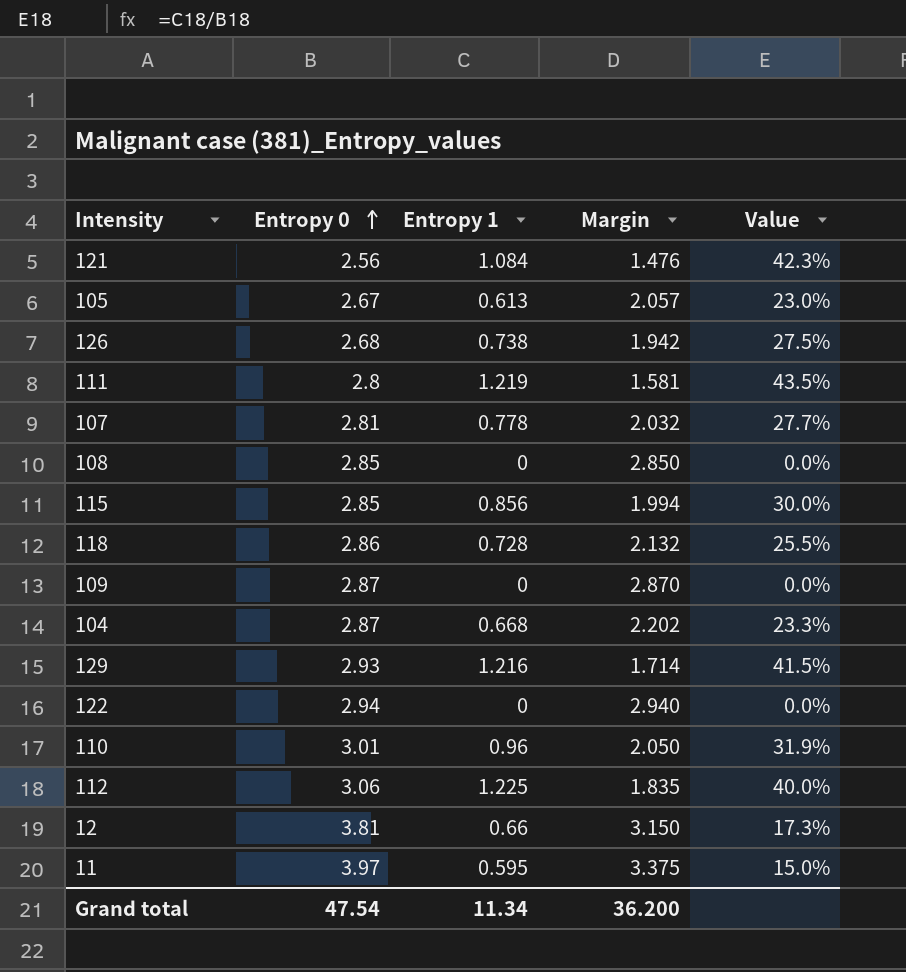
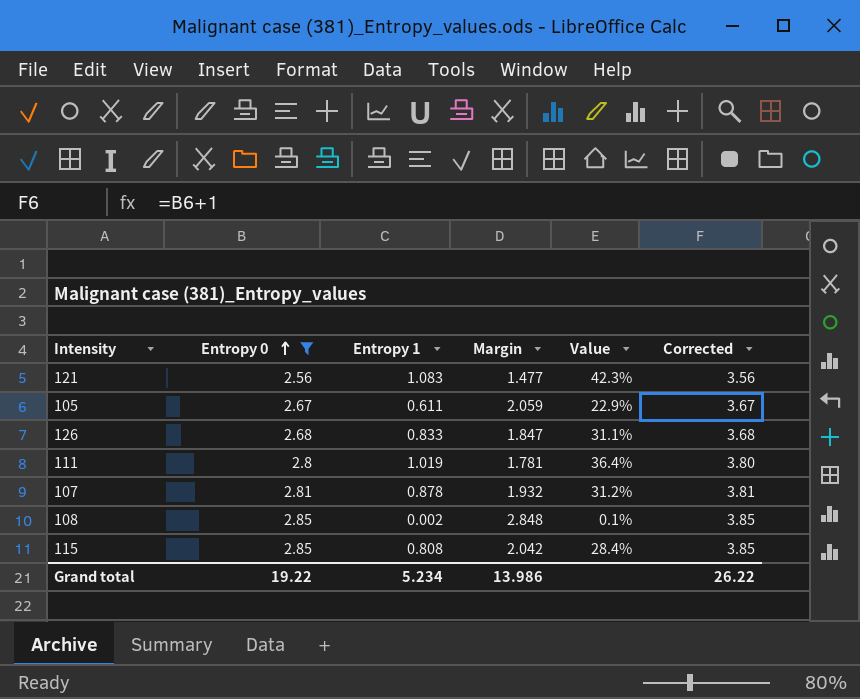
filter: none -> Entropy 0 <= 2.85
column Corrected | formula: none -> [Entropy 0] + 1
121 | Entropy 1: 1.084 -> 1.083
121 | Margin: 1.476 -> 1.477
105 | Entropy 1: 0.613 -> 0.611
105 | Margin: 2.057 -> 2.059
105 | Value: 23.0% -> 22.9%
126 | Entropy 1: 0.738 -> 0.833
126 | Margin: 1.942 -> 1.847
126 | Value: 27.5% -> 31.1%
111 | Entropy 1: 1.219 -> 1.019
111 | Margin: 1.581 -> 1.781
111 | Value: 43.5% -> 36.4%
107 | Entropy 1: 0.778 -> 0.878
107 | Margin: 2.032 -> 1.932
107 | Value: 27.7% -> 31.2%
108 | Entropy 1: 0 -> 0.002
108 | Margin: 2.850 -> 2.848
108 | Value: 0.0% -> 0.1%
115 | Entropy 1: 0.856 -> 0.808
115 | Margin: 1.994 -> 2.042
115 | Value: 30.0% -> 28.4%
Grand total | Entropy 0: 47.54 -> 19.22
Grand total | Entropy 1: 11.34 -> 5.234
Grand total | Margin: 36.200 -> 13.986

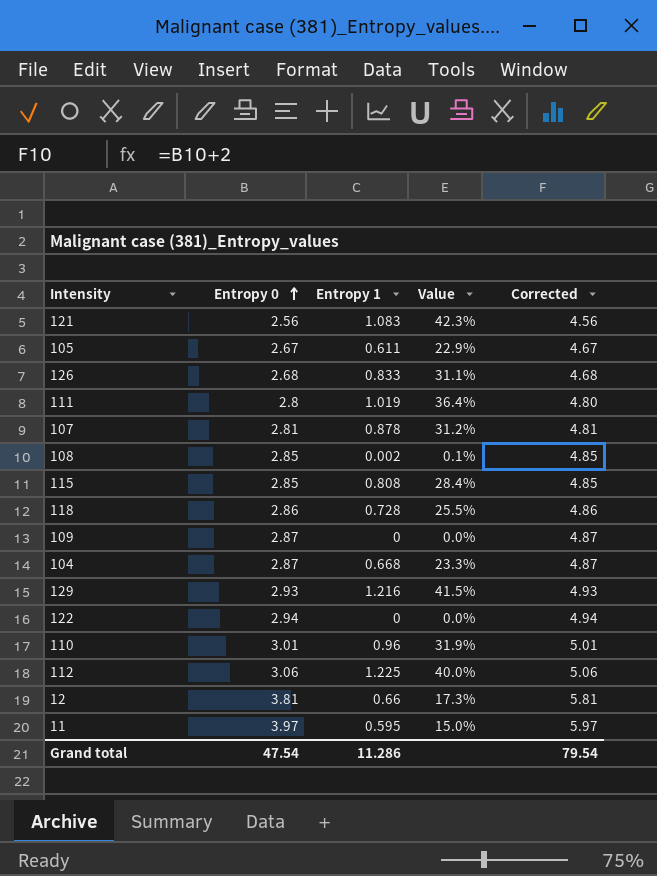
filter: Entropy 0 <= 2.85 -> none
column Margin | formula: [Entropy 0] - [Entropy 1] -> none
column Corrected | formula: [Entropy 0] + 1 -> [Entropy 0] + 2
Grand total | Entropy 0: 19.22 -> 47.54
Grand total | Entropy 1: 5.234 -> 11.286
Grand total | Corrected: 26.22 -> 79.54

